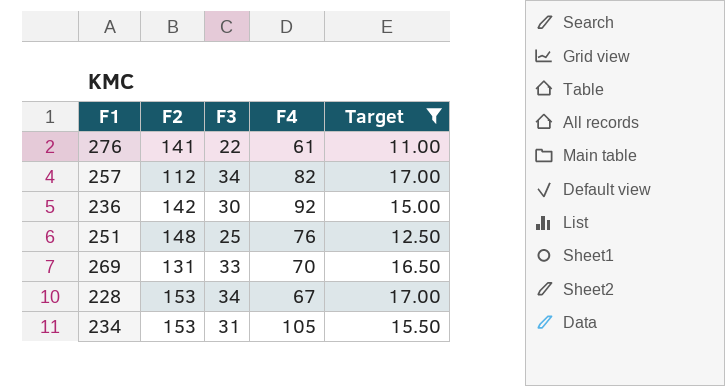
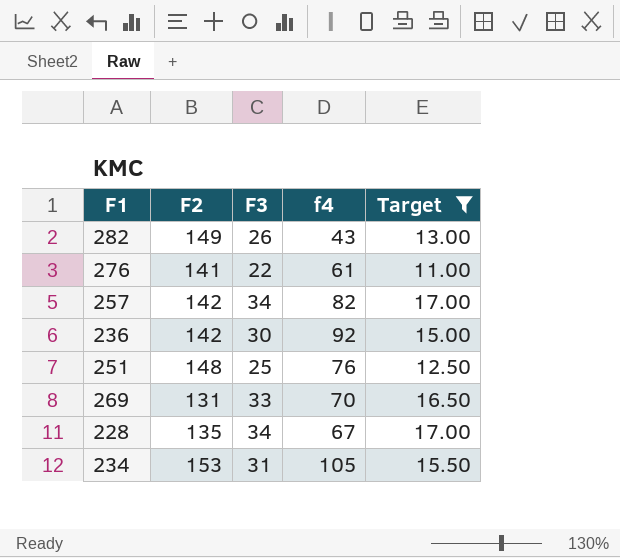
column name: F4 -> f4
row 282: none -> 149 | 26 | 43 | 13.00
257 | F2: 112 -> 142
228 | F2: 153 -> 135

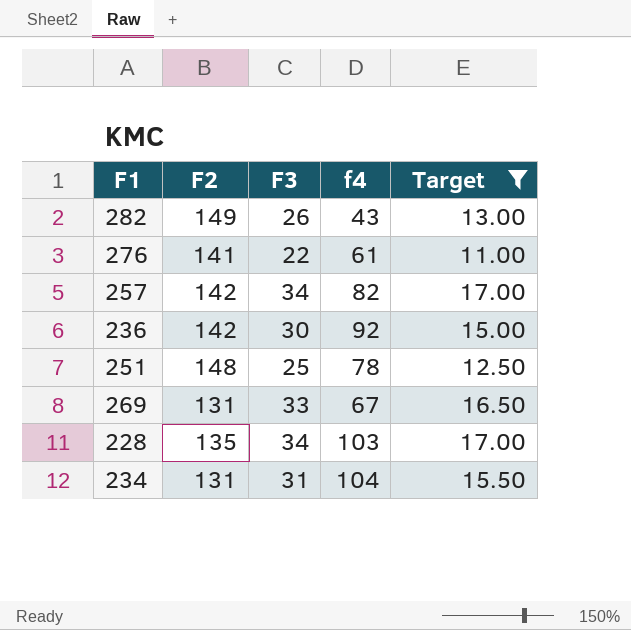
251 | f4: 76 -> 78
269 | f4: 70 -> 67
228 | f4: 67 -> 103
234 | F2: 153 -> 131
234 | f4: 105 -> 104

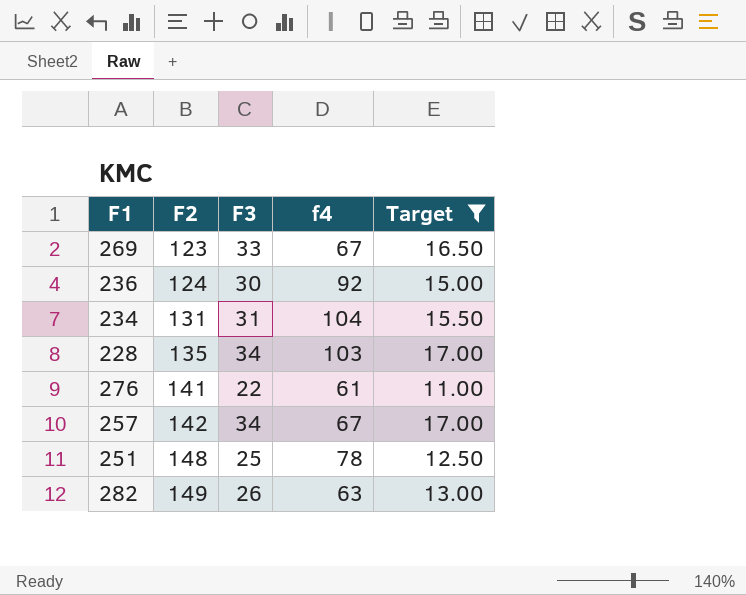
row order: none -> F2 ascending
269 | F2: 131 -> 123
236 | F2: 142 -> 124
257 | f4: 82 -> 67
282 | f4: 43 -> 63

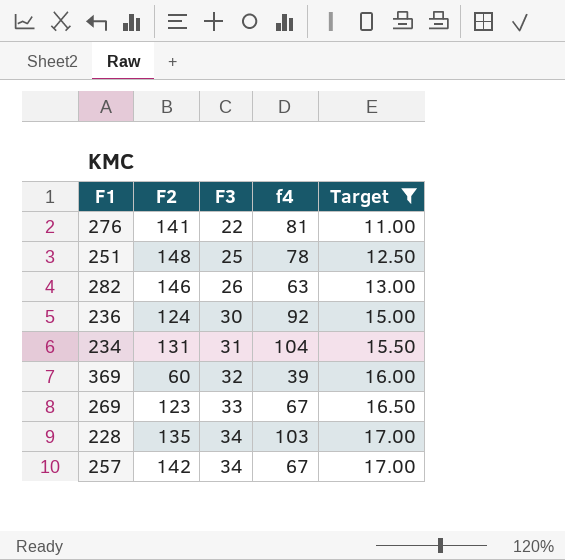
row order: F2 ascending -> F3 ascending
276 | f4: 61 -> 81
282 | F2: 149 -> 146
row 369: none -> 60 | 32 | 39 | 16.00

